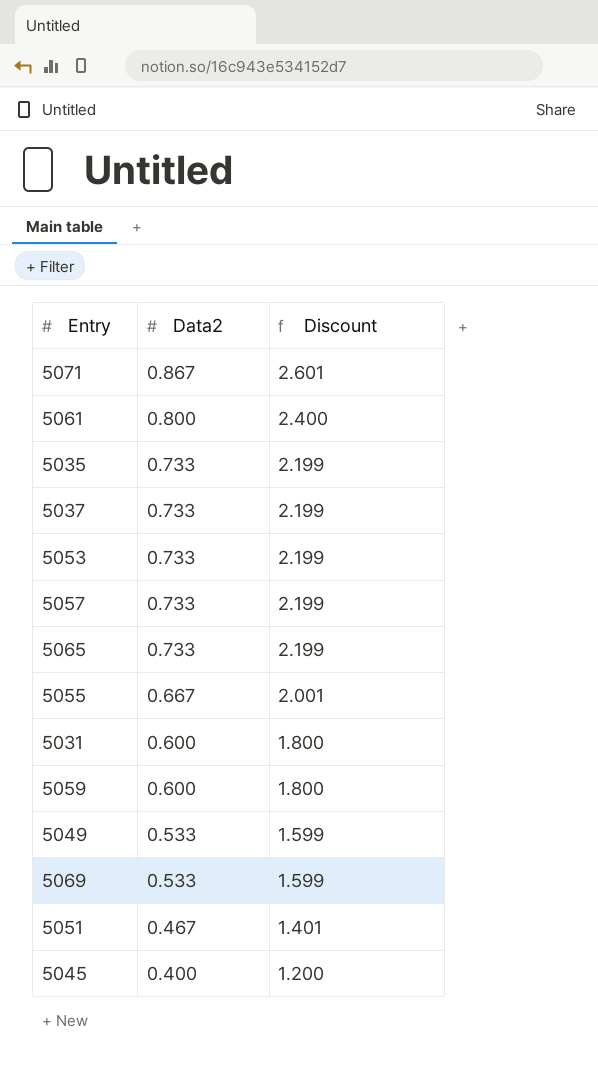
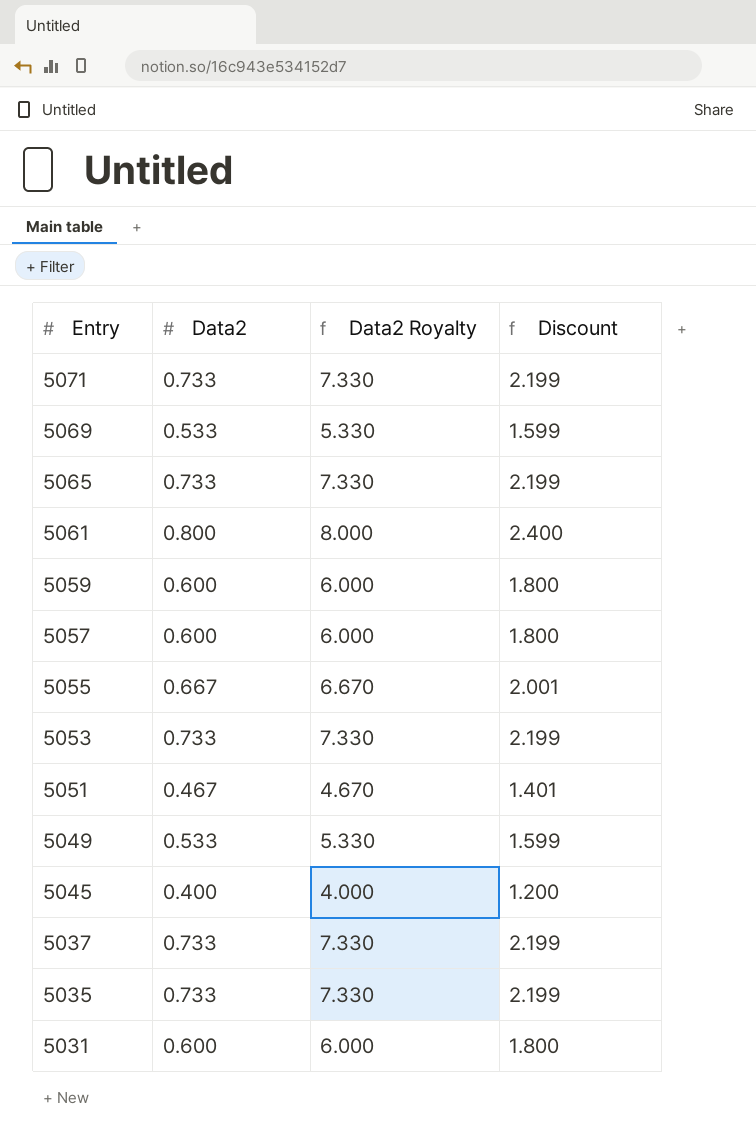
row order: Data2 descending -> Entry descending
column Data2 Royalty | formula: none -> [Data2] * 10
5071 | Data2: 0.867 -> 0.733
5071 | Discount: 2.601 -> 2.199
5057 | Data2: 0.733 -> 0.600
5057 | Discount: 2.199 -> 1.800

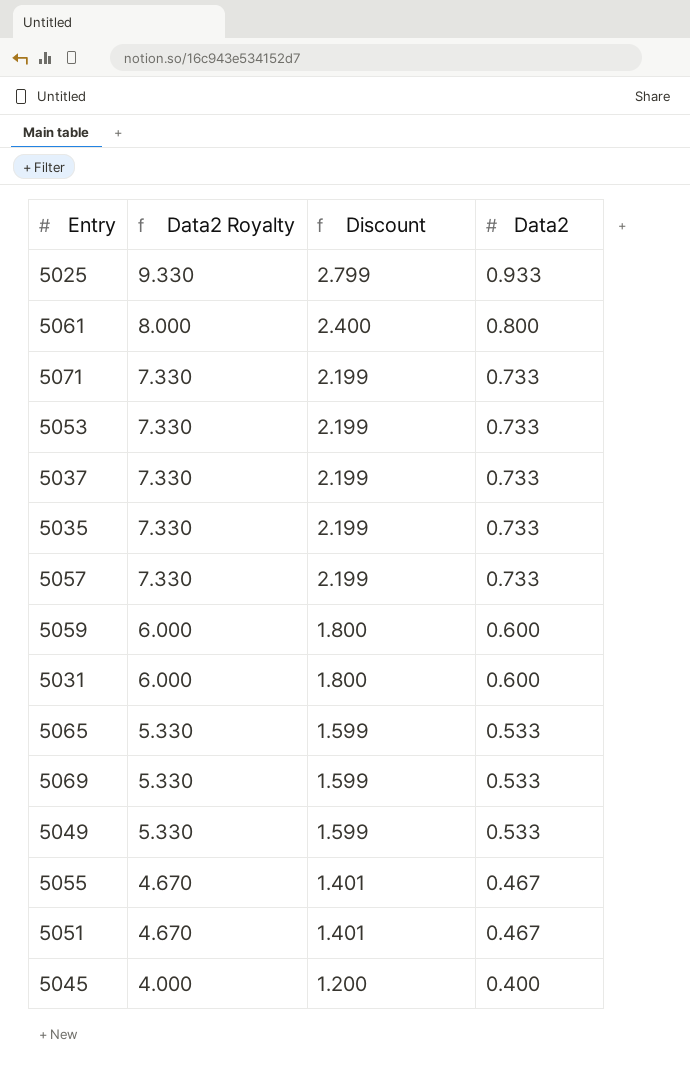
row order: Entry descending -> Data2 Royalty descending
column Data2 | position: 2 -> 4
row 5025: none -> 9.330 | 2.799 | 0.933
5057 | Data2 Royalty: 6.000 -> 7.330
5057 | Discount: 1.800 -> 2.199
5057 | Data2: 0.600 -> 0.733
5065 | Data2 Royalty: 7.330 -> 5.330
5065 | Discount: 2.199 -> 1.599
5065 | Data2: 0.733 -> 0.533
5055 | Data2 Royalty: 6.670 -> 4.670
5055 | Discount: 2.001 -> 1.401
5055 | Data2: 0.667 -> 0.467

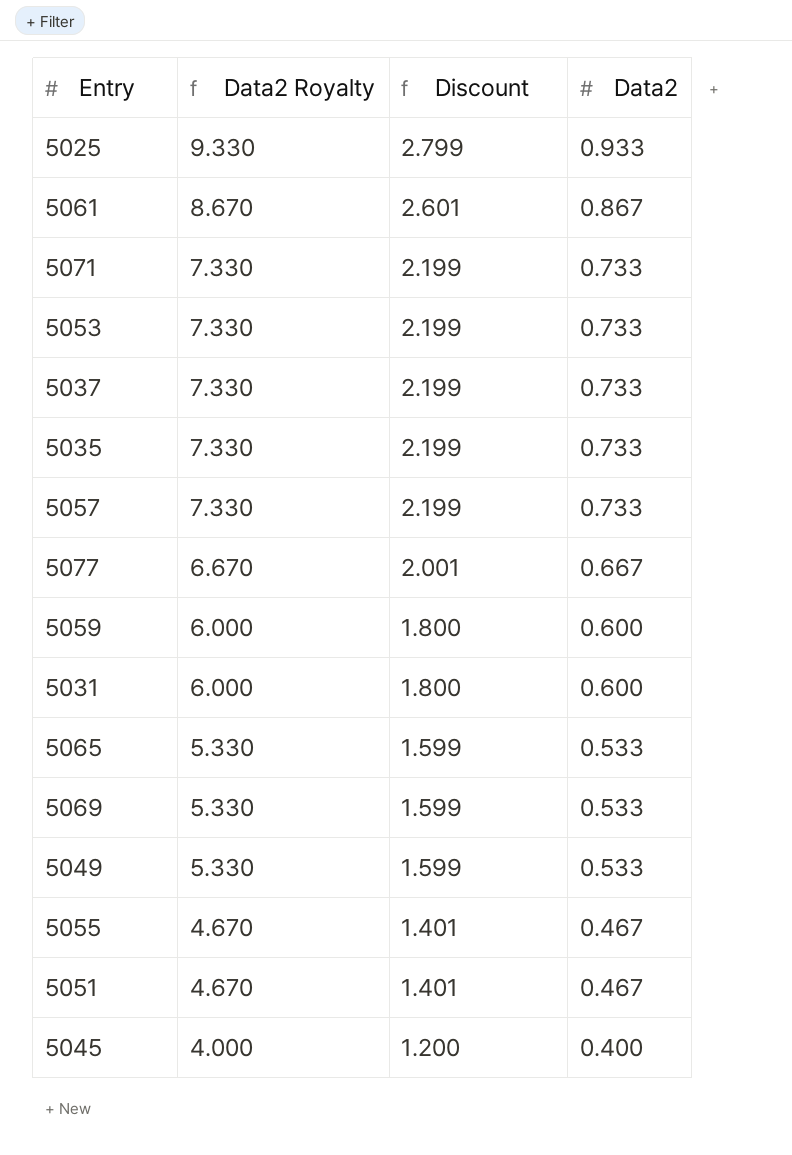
5061 | Data2 Royalty: 8.000 -> 8.670
5061 | Discount: 2.400 -> 2.601
5061 | Data2: 0.800 -> 0.867
row 5077: none -> 6.670 | 2.001 | 0.667

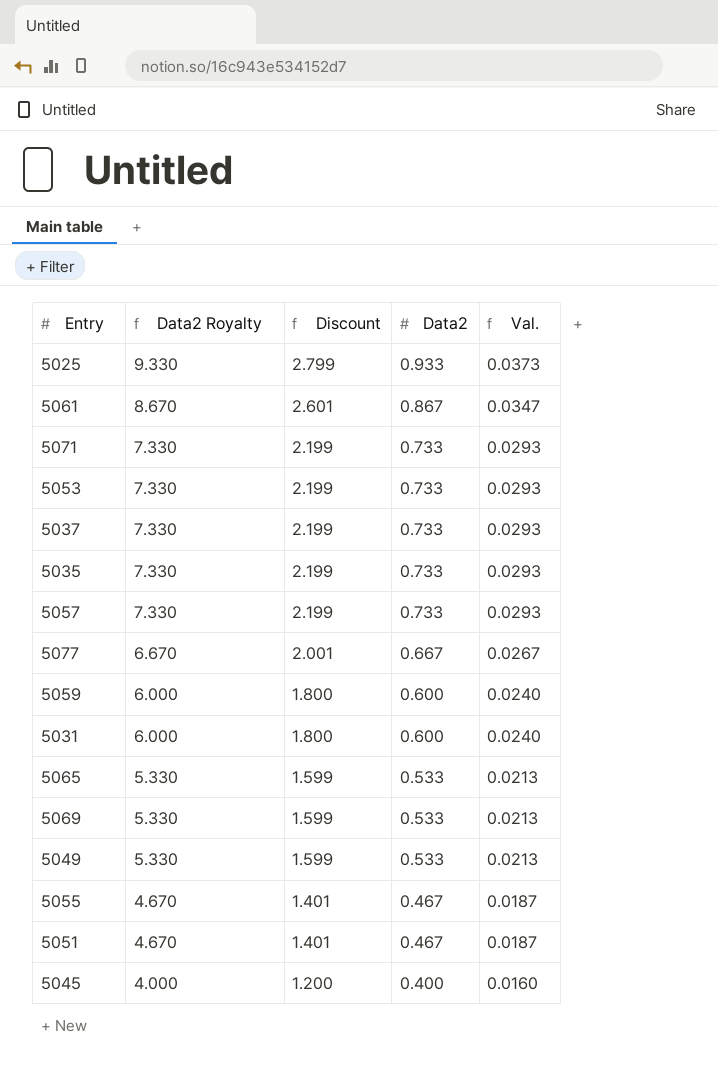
column Val. | formula: none -> [Data2] * 0.04

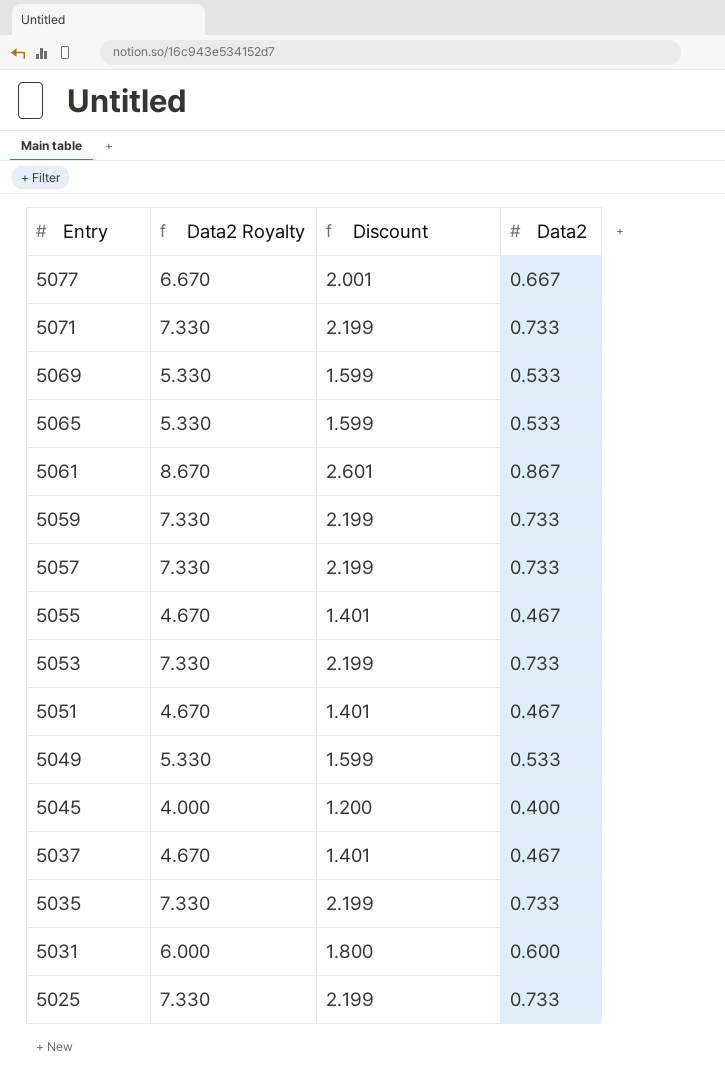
row order: Data2 Royalty descending -> Entry descending
column Val. | formula: [Data2] * 0.04 -> none
5059 | Data2 Royalty: 6.000 -> 7.330
5059 | Discount: 1.800 -> 2.199
5059 | Data2: 0.600 -> 0.733
5037 | Data2 Royalty: 7.330 -> 4.670
5037 | Discount: 2.199 -> 1.401
5037 | Data2: 0.733 -> 0.467
5025 | Data2 Royalty: 9.330 -> 7.330
5025 | Discount: 2.799 -> 2.199
5025 | Data2: 0.933 -> 0.733

